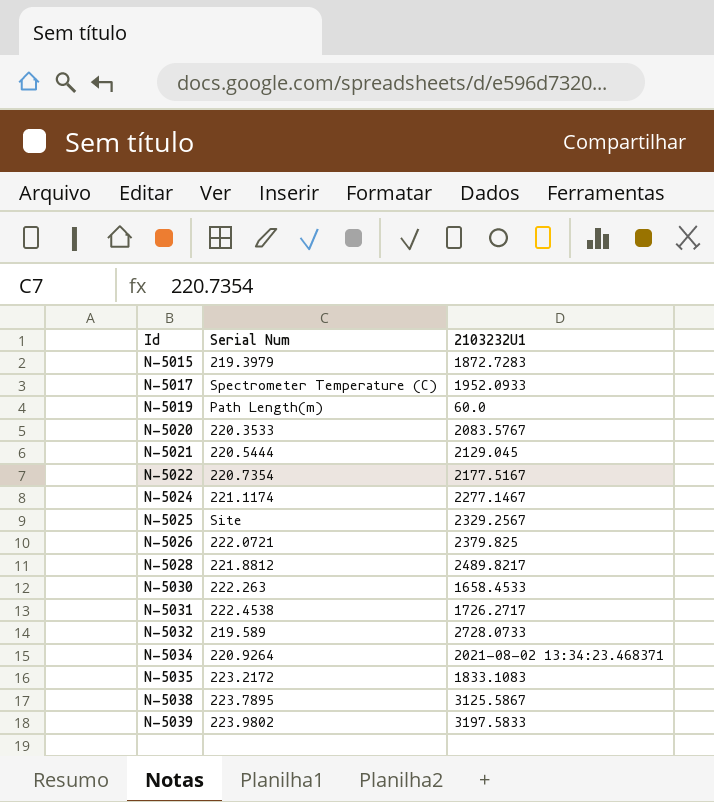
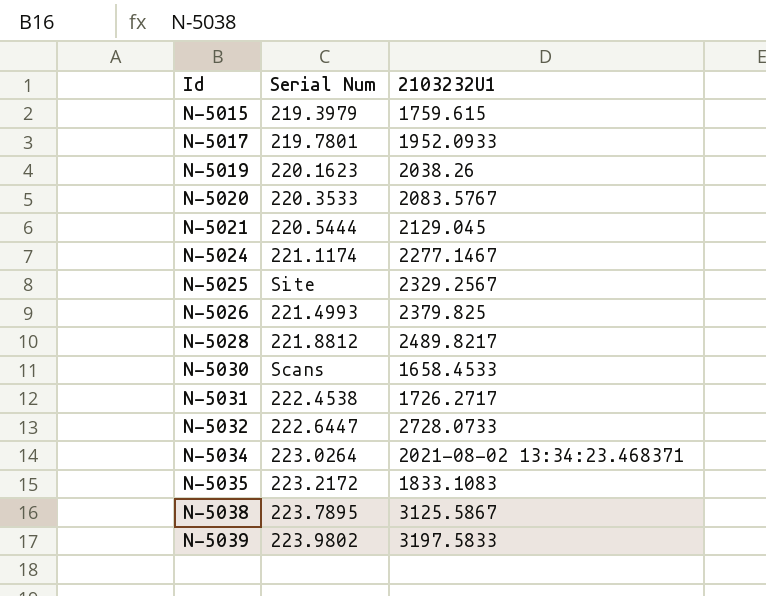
row N-5022: 220.7354 | 2177.5167 -> none
N-5015 | 2103232U1: 1872.7283 -> 1759.615
N-5017 | Serial Num: Spectrometer Temperature (C) -> 219.7801
N-5019 | Serial Num: Path Length(m) -> 220.1623
N-5019 | 2103232U1: 60.0 -> 2038.26
N-5026 | Serial Num: 222.0721 -> 221.4993
N-5030 | Serial Num: 222.263 -> Scans
N-5032 | Serial Num: 219.589 -> 222.6447
N-5034 | Serial Num: 220.9264 -> 223.0264

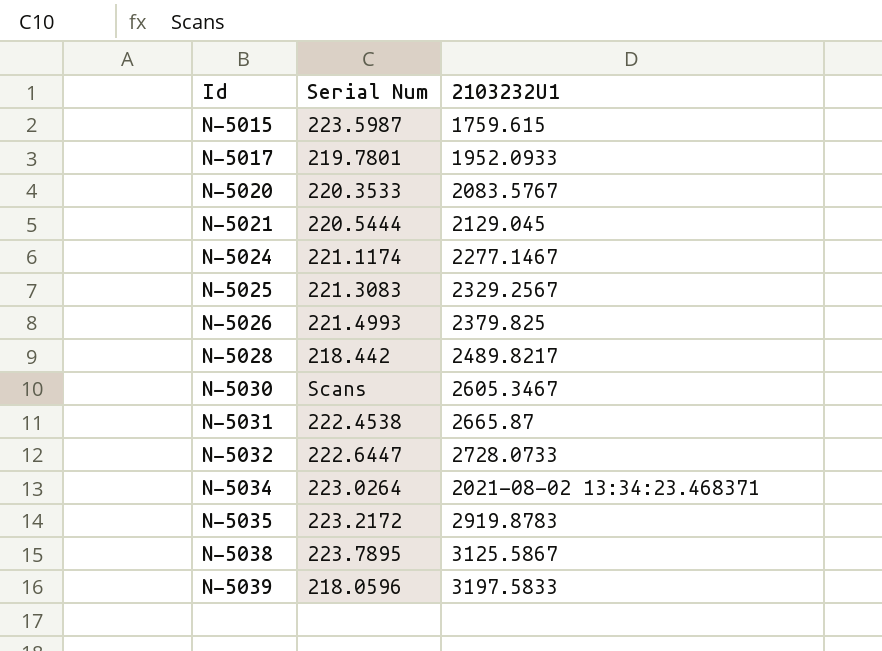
row N-5019: 220.1623 | 2038.26 -> none
N-5015 | Serial Num: 219.3979 -> 223.5987
N-5025 | Serial Num: Site -> 221.3083
N-5028 | Serial Num: 221.8812 -> 218.442
N-5030 | 2103232U1: 1658.4533 -> 2605.3467
N-5031 | 2103232U1: 1726.2717 -> 2665.87
N-5035 | 2103232U1: 1833.1083 -> 2919.8783
N-5039 | Serial Num: 223.9802 -> 218.0596

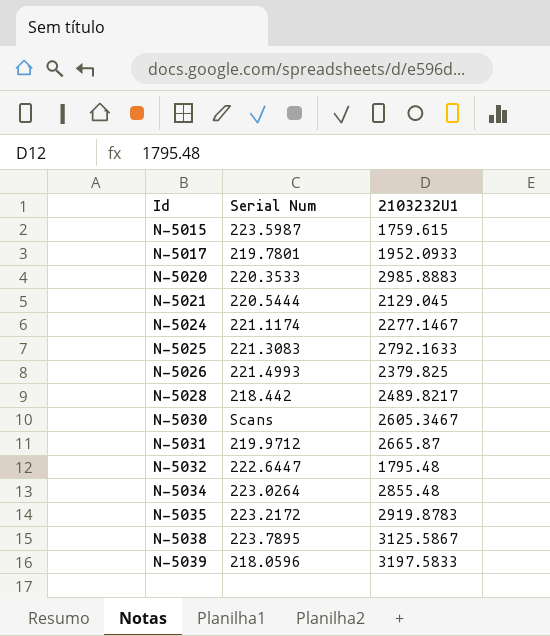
N-5020 | 2103232U1: 2083.5767 -> 2985.8883
N-5025 | 2103232U1: 2329.2567 -> 2792.1633
N-5031 | Serial Num: 222.4538 -> 219.9712
N-5032 | 2103232U1: 2728.0733 -> 1795.48
N-5034 | 2103232U1: 2021-08-02 13:34:23.468371 -> 2855.48

